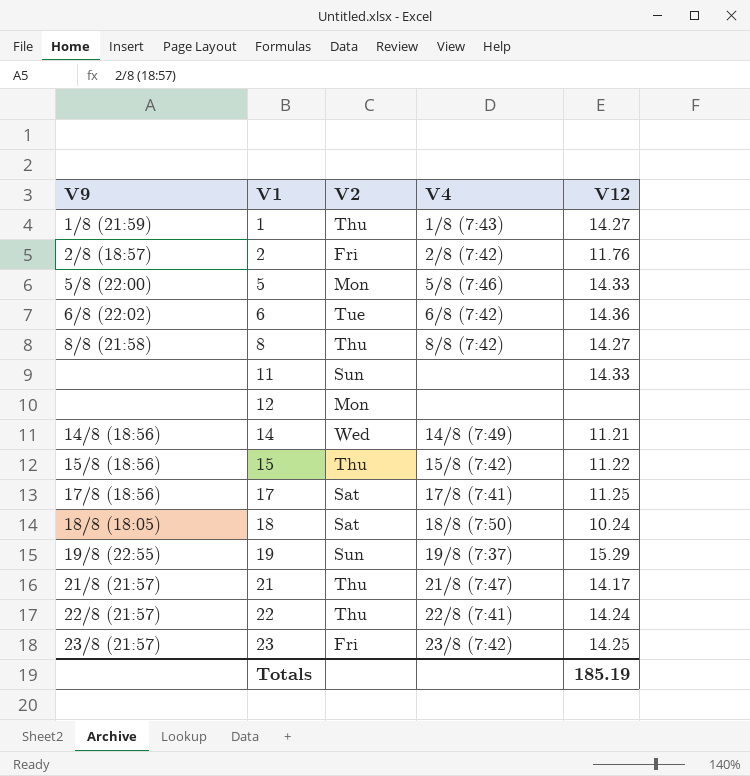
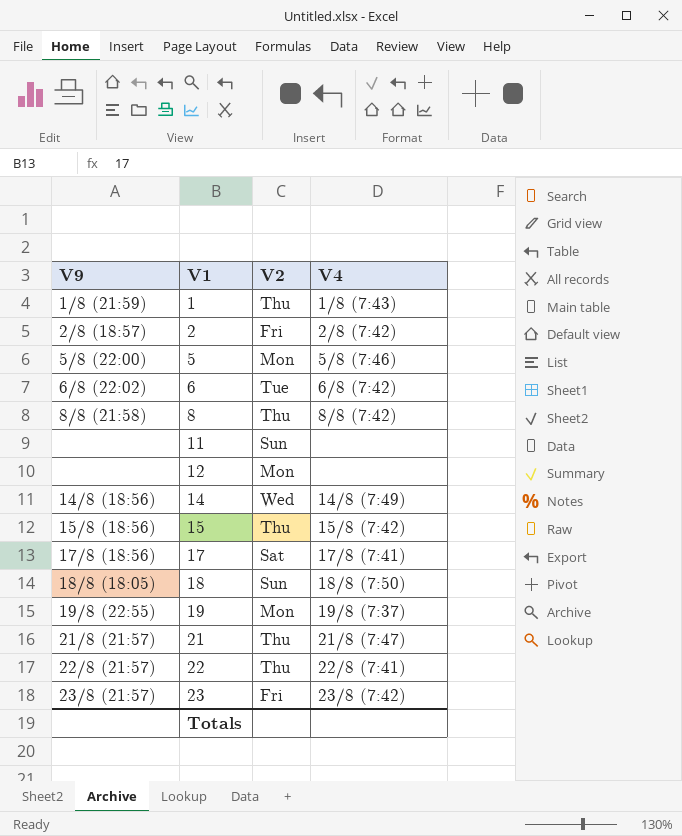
column V12 | position: 5 -> none
18 | V2: Sat -> Sun
19 | V2: Sun -> Mon

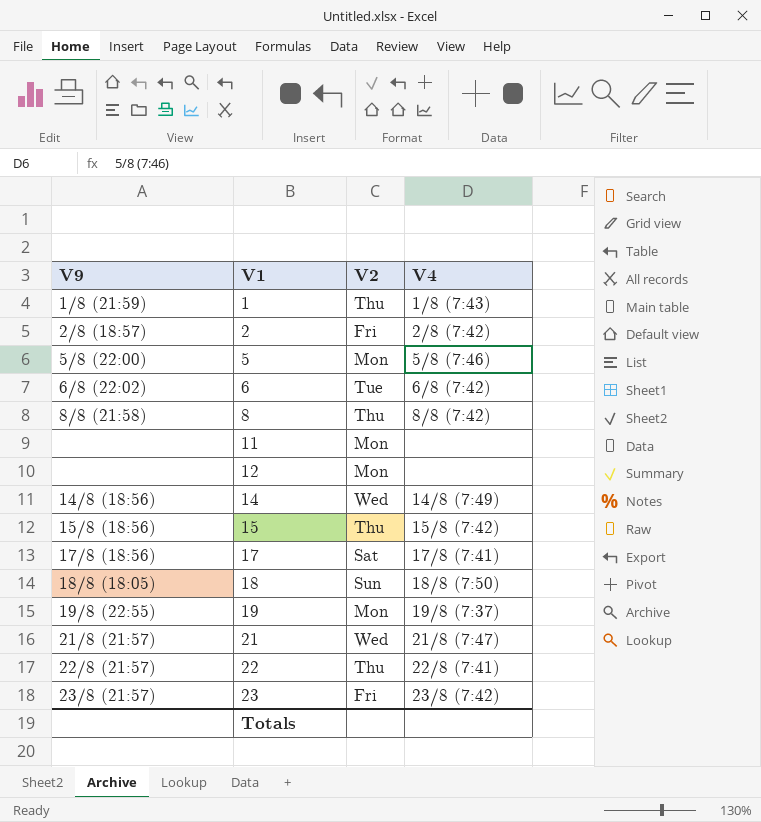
11 | V2: Sun -> Mon
21 | V2: Thu -> Wed

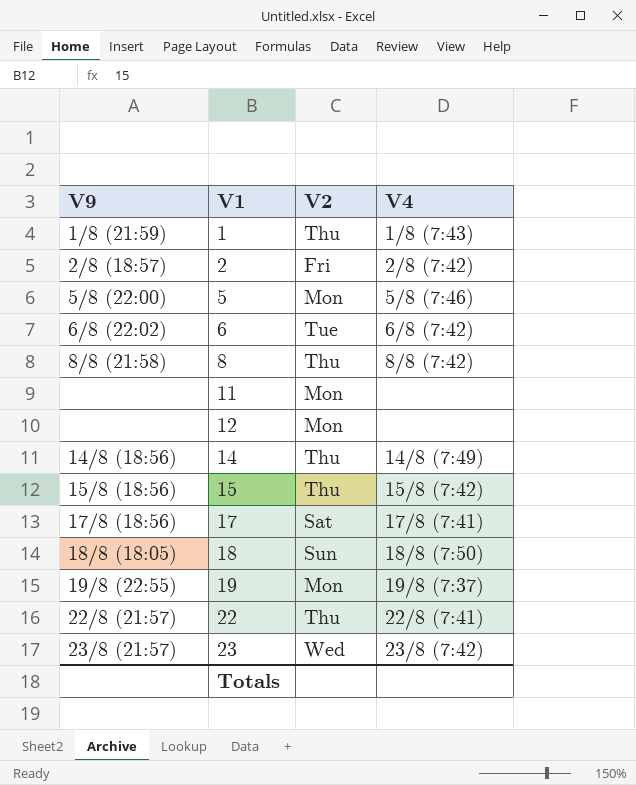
row 21: 21/8 (21:57) | Wed | 21/8 (7:47) -> none
14 | V2: Wed -> Thu
23 | V2: Fri -> Wed

